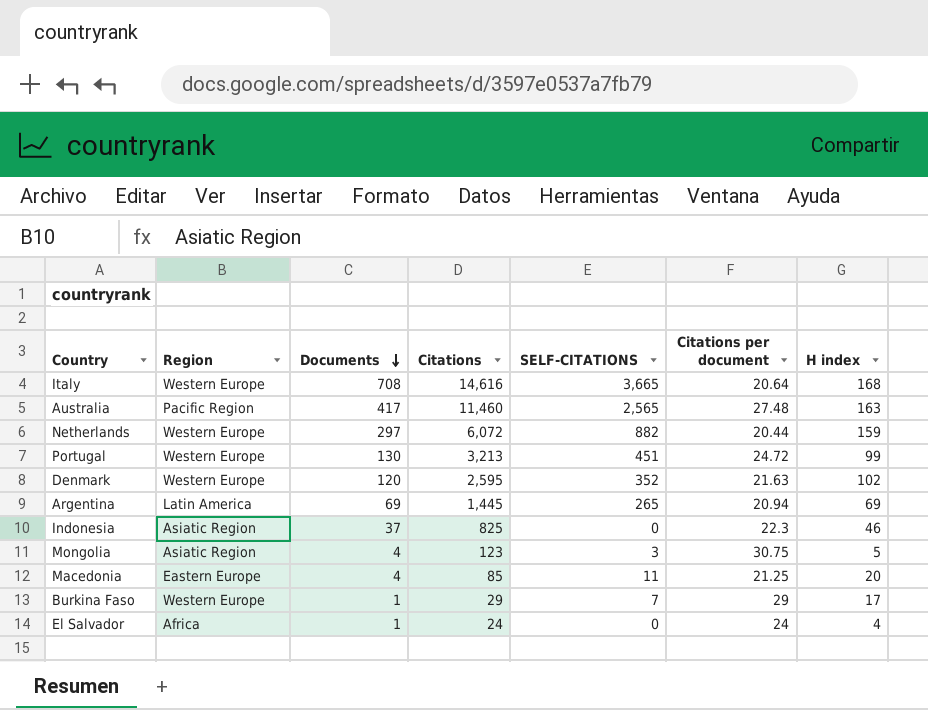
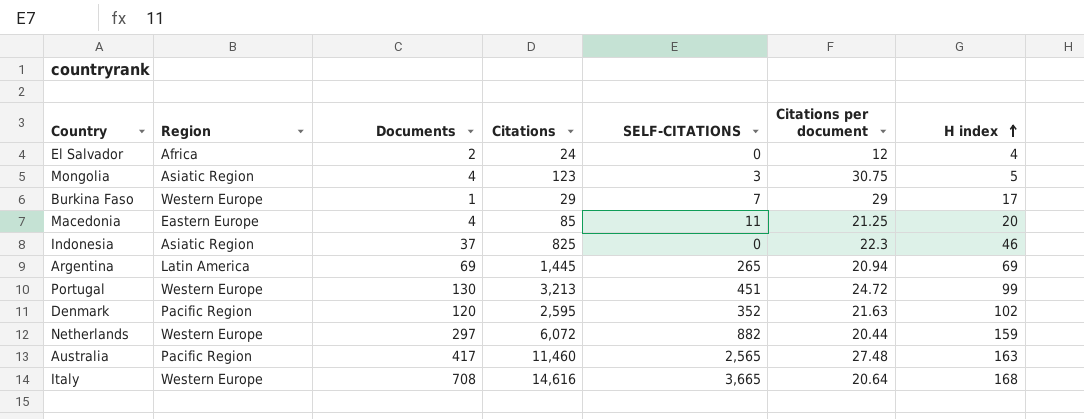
row order: Documents descending -> H index ascending
El Salvador | Documents: 1 -> 2
El Salvador | Citations per document: 24 -> 12
Denmark | Region: Western Europe -> Pacific Region

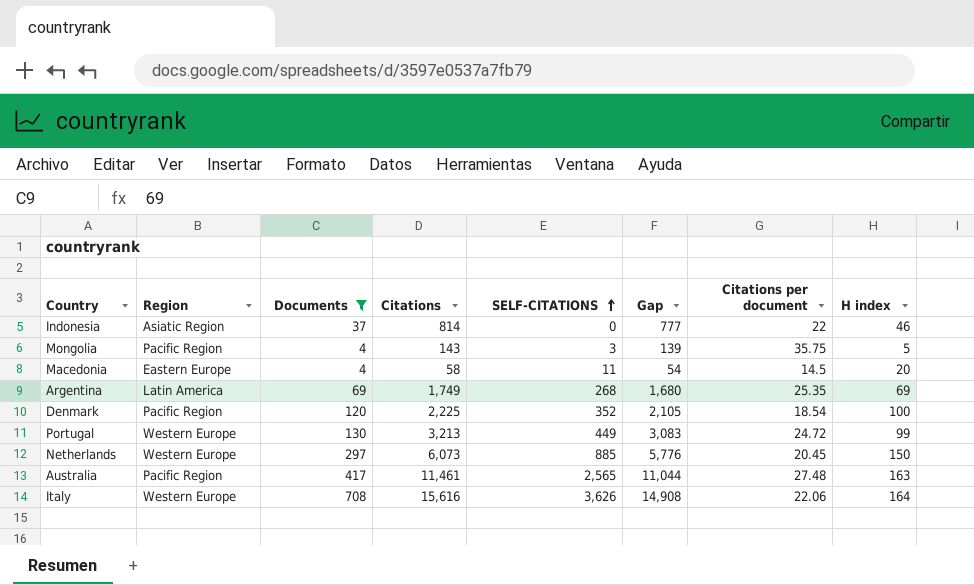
filter: none -> Documents >= 4
row order: H index ascending -> SELF-CITATIONS ascending
column Gap | formula: none -> [Citations] - [Documents]
Indonesia | Citations: 825 -> 814
Indonesia | Citations per document: 22.3 -> 22
Mongolia | Region: Asiatic Region -> Pacific Region
Mongolia | Citations: 123 -> 143
Mongolia | Citations per document: 30.75 -> 35.75
Macedonia | Citations: 85 -> 58
Macedonia | Citations per document: 21.25 -> 14.5
Argentina | Citations: 1,445 -> 1,749
Argentina | SELF-CITATIONS: 265 -> 268
Argentina | Citations per document: 20.94 -> 25.35
Denmark | Citations: 2,595 -> 2,225
Denmark | Citations per document: 21.63 -> 18.54
Denmark | H index: 102 -> 100
Portugal | SELF-CITATIONS: 451 -> 449
Netherlands | Citations: 6,072 -> 6,073
Netherlands | SELF-CITATIONS: 882 -> 885
Netherlands | Citations per document: 20.44 -> 20.45
Netherlands | H index: 159 -> 150
Australia | Citations: 11,460 -> 11,461
Italy | Citations: 14,616 -> 15,616
Italy | SELF-CITATIONS: 3,665 -> 3,626
Italy | Citations per document: 20.64 -> 22.06
Italy | H index: 168 -> 164

